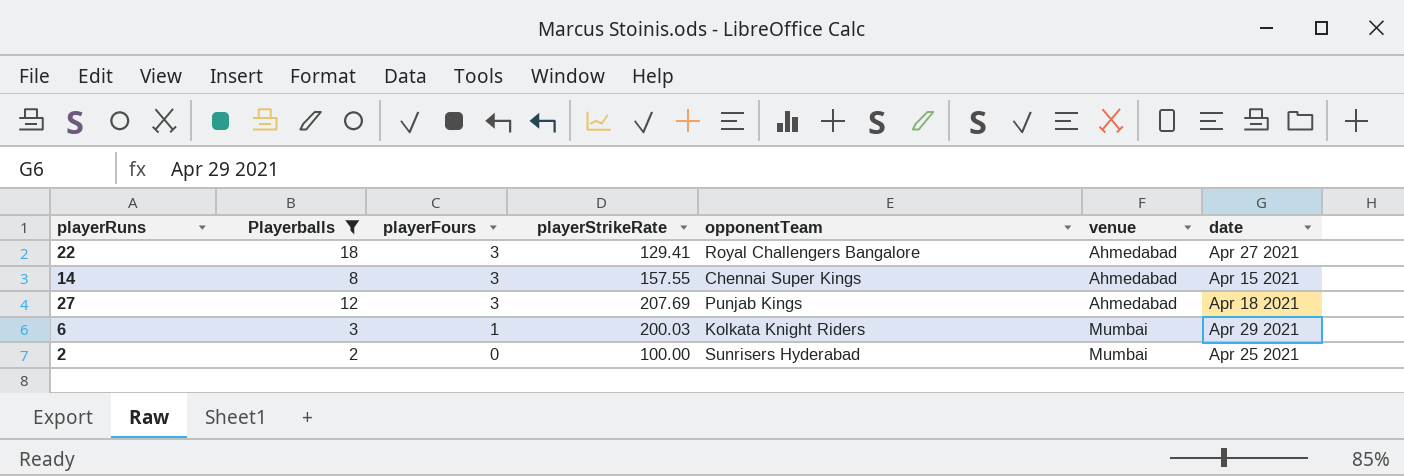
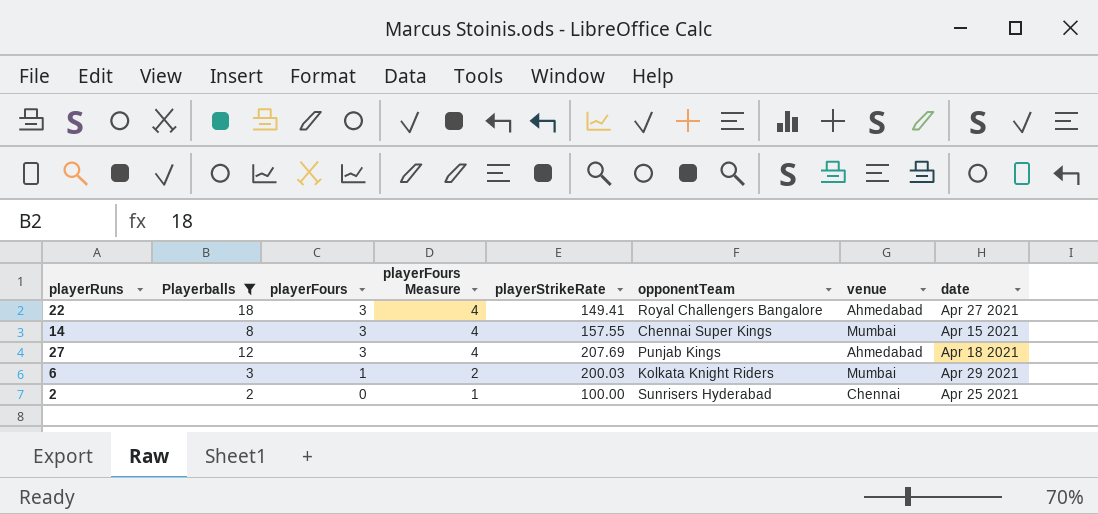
column playerFours Measure | formula: none -> [playerFours] + 1
22 | playerStrikeRate: 129.41 -> 149.41
14 | venue: Ahmedabad -> Mumbai
2 | venue: Mumbai -> Chennai

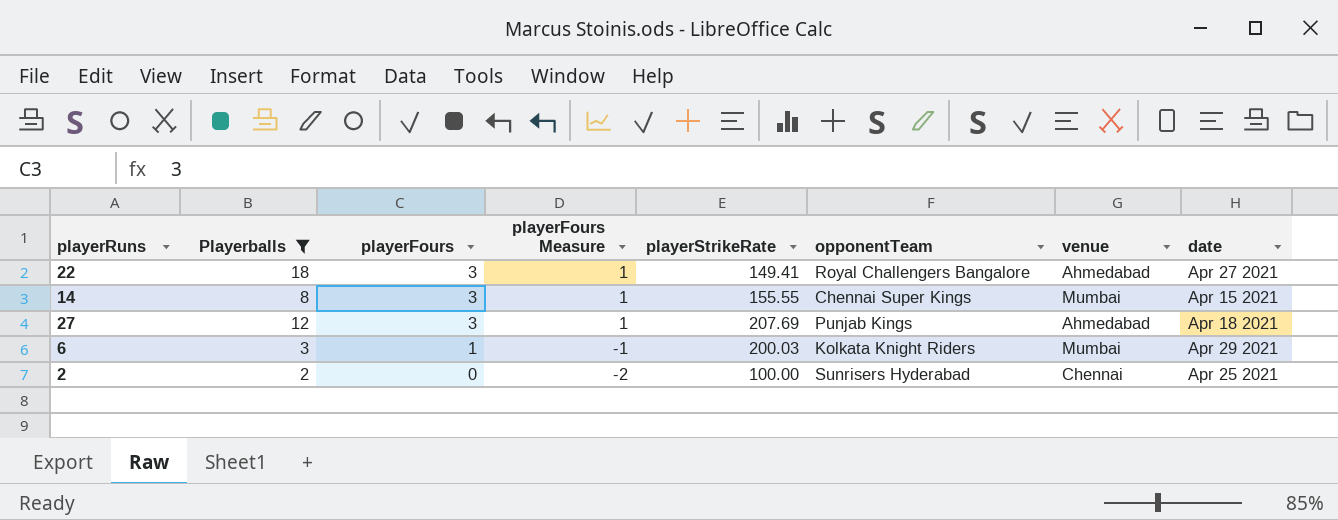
column playerFours Measure | formula: [playerFours] + 1 -> [playerFours] - 2
14 | playerStrikeRate: 157.55 -> 155.55

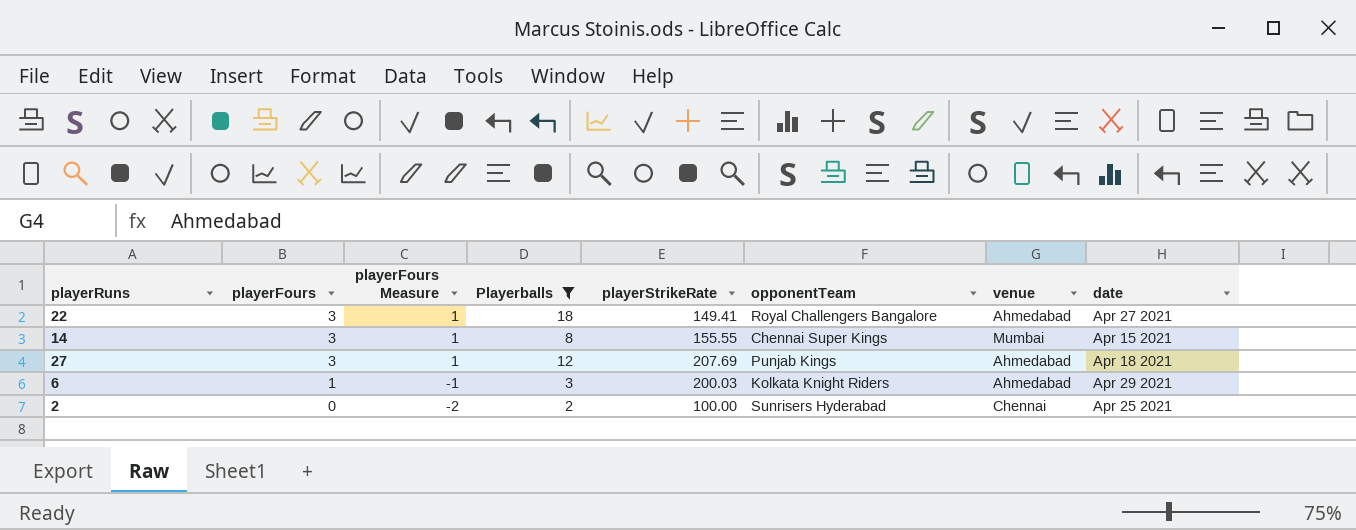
column Playerballs | position: 2 -> 4
6 | venue: Mumbai -> Ahmedabad

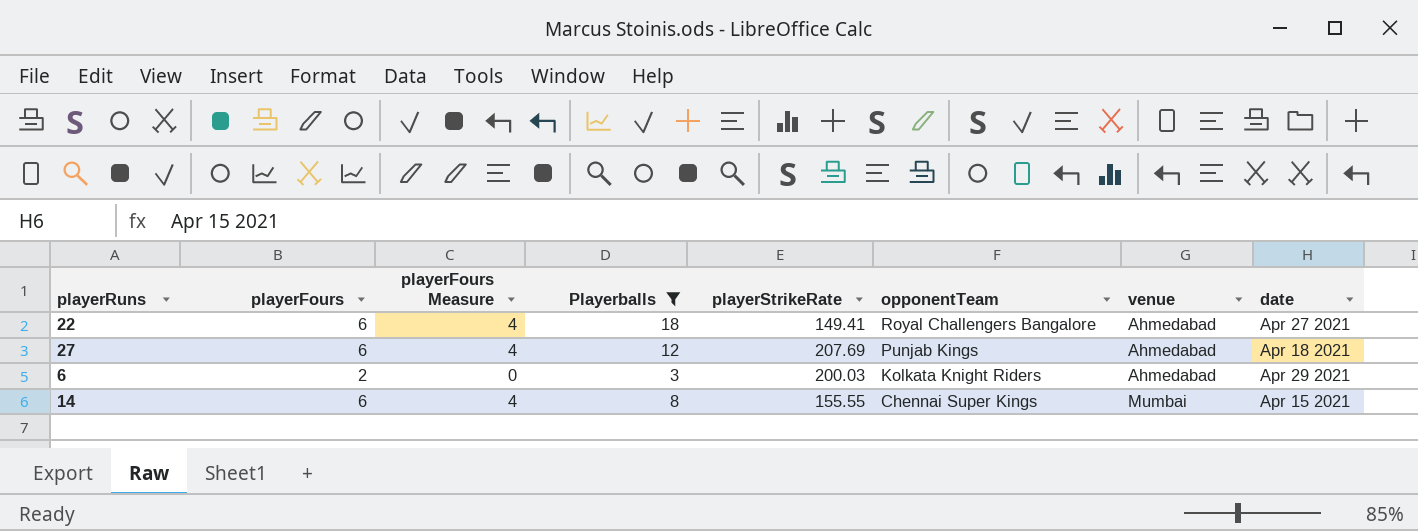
row order: playerFours descending -> opponentTeam descending
row 2: 0 | -2 | 2 | 100.00 | Sunrisers Hyderabad | Chennai | Apr 25 2021 -> none
22 | playerFours: 3 -> 6
22 | playerFours Measure: 1 -> 4
27 | playerFours: 3 -> 6
27 | playerFours Measure: 1 -> 4
6 | playerFours: 1 -> 2
6 | playerFours Measure: -1 -> 0
14 | playerFours: 3 -> 6
14 | playerFours Measure: 1 -> 4

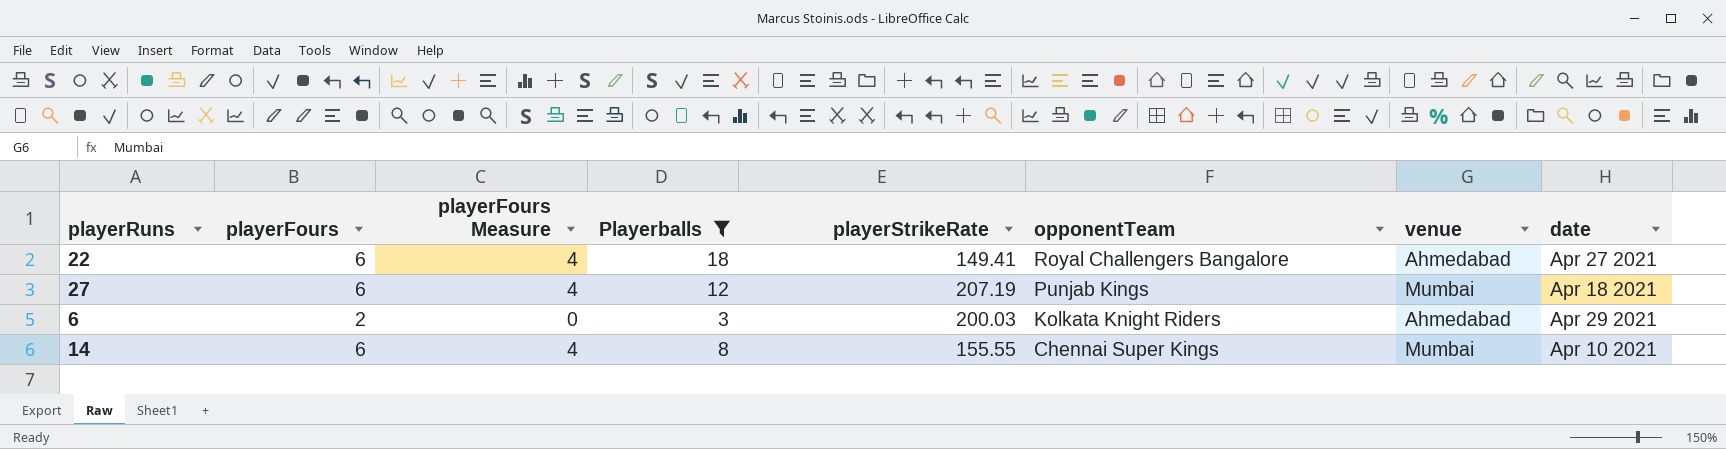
27 | playerStrikeRate: 207.69 -> 207.19
27 | venue: Ahmedabad -> Mumbai
14 | date: Apr 15 2021 -> Apr 10 2021

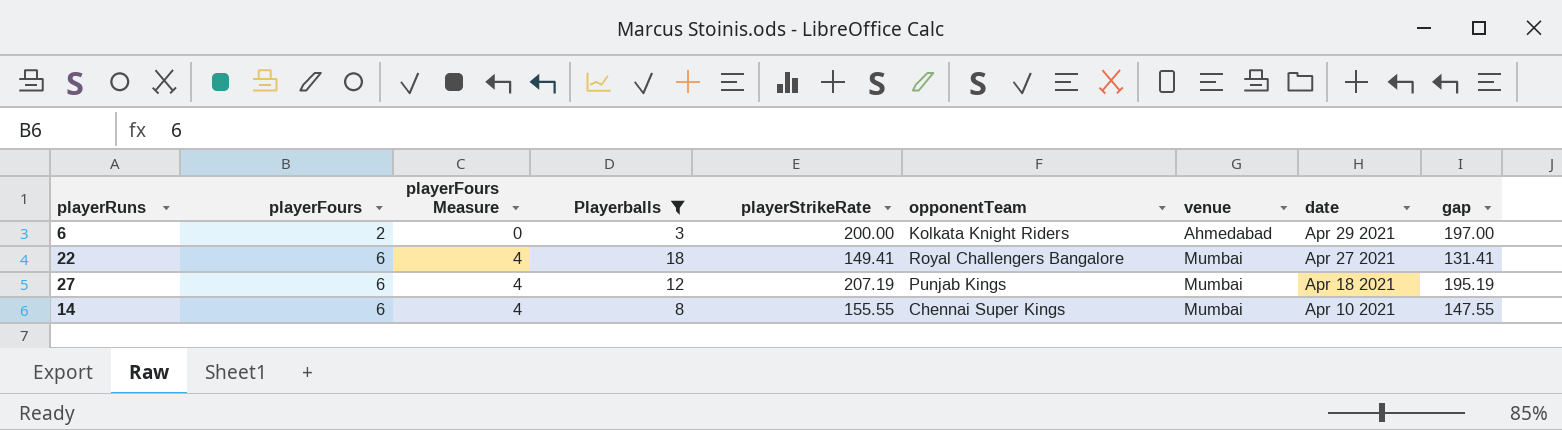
row order: opponentTeam descending -> playerFours ascending
column gap | formula: none -> [playerStrikeRate] - [Playerballs]
6 | playerStrikeRate: 200.03 -> 200.00
22 | venue: Ahmedabad -> Mumbai

